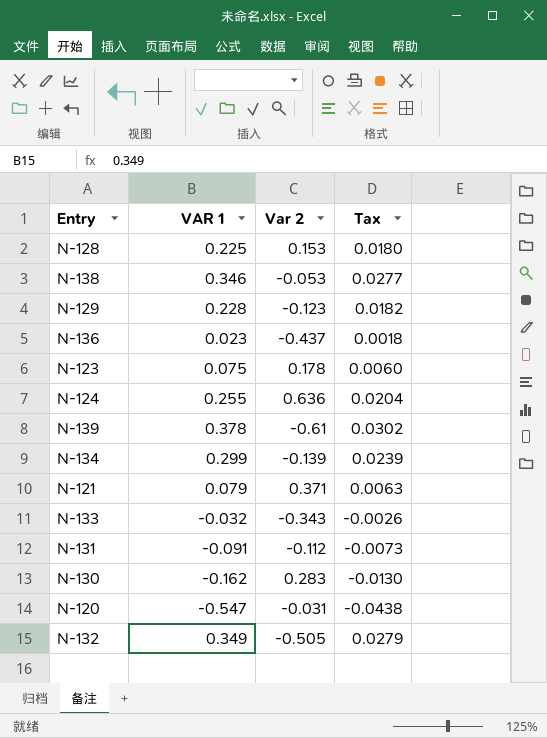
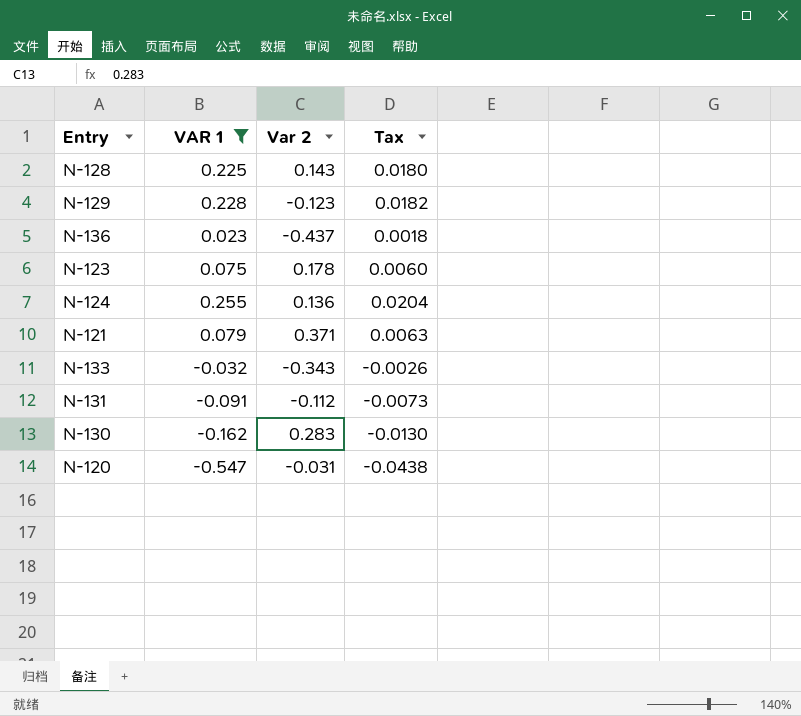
filter: none -> VAR 1 <= 0.255
N-128 | Var 2: 0.153 -> 0.143
N-124 | Var 2: 0.636 -> 0.136

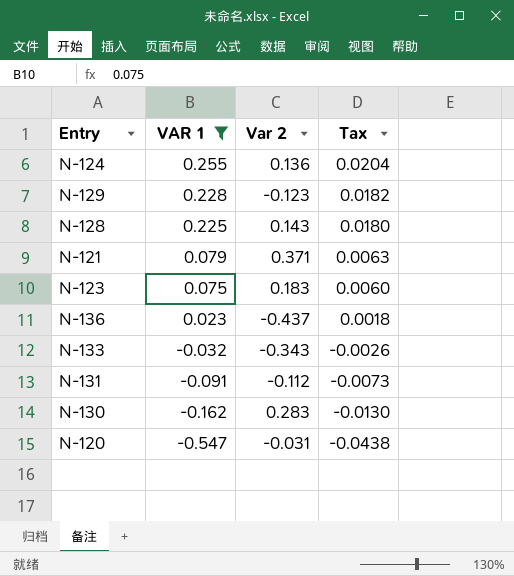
row order: none -> VAR 1 descending
N-123 | Var 2: 0.178 -> 0.183

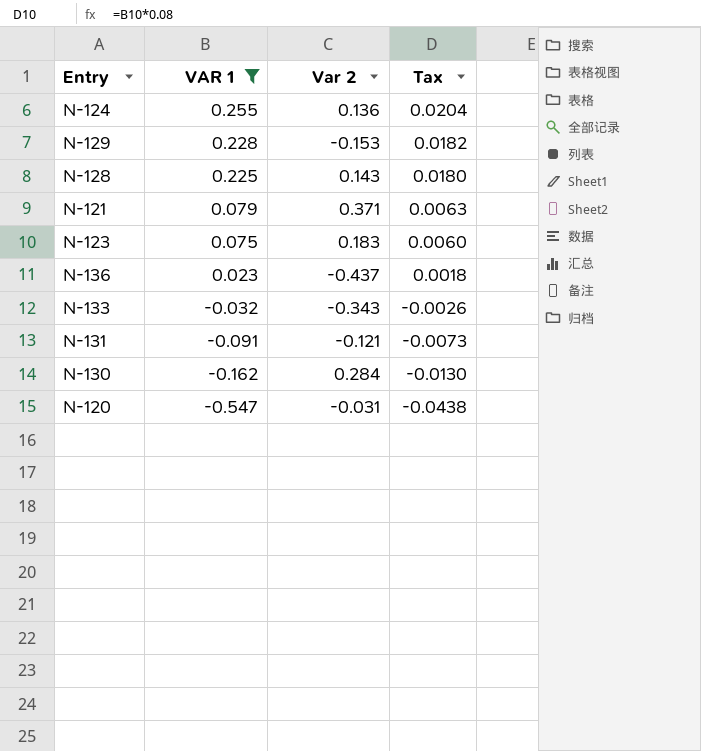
N-129 | Var 2: -0.123 -> -0.153
N-131 | Var 2: -0.112 -> -0.121
N-130 | Var 2: 0.283 -> 0.284

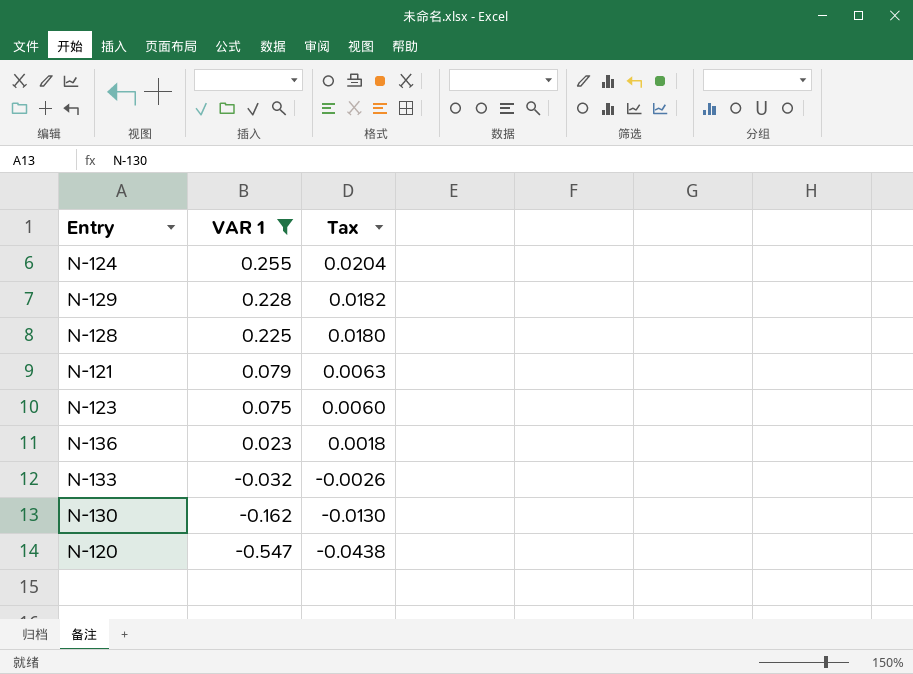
column Var 2 | position: 3 -> none
row N-131: -0.091 | -0.121 | -0.0073 -> none

